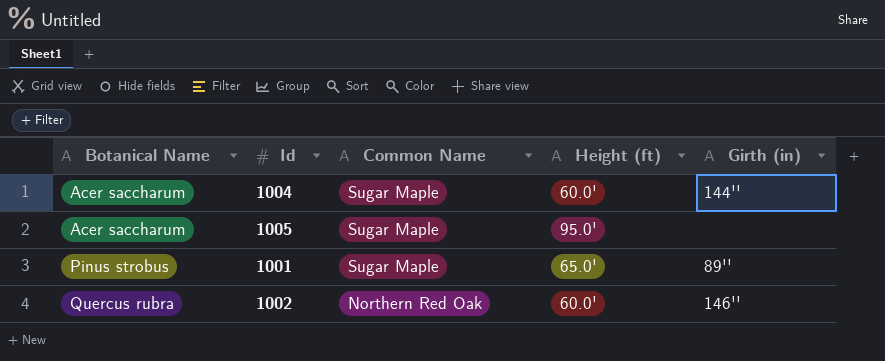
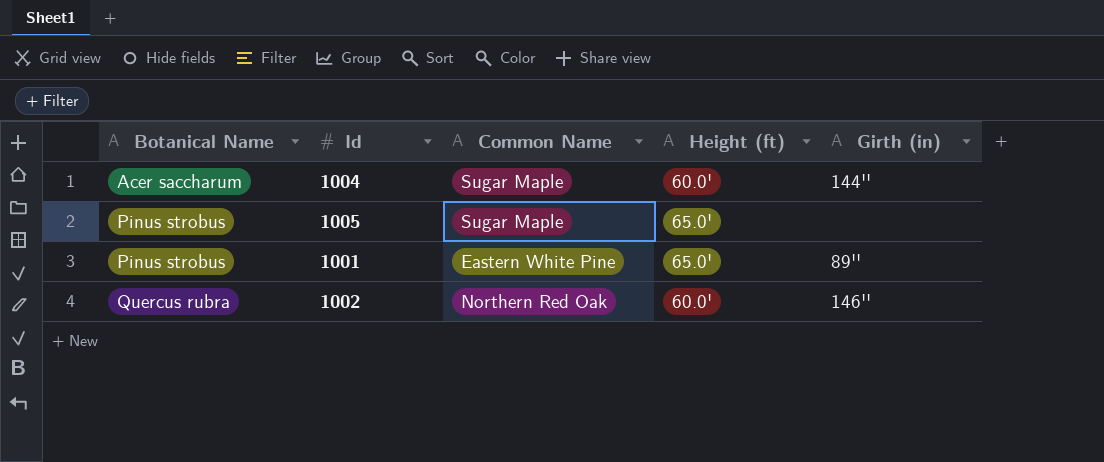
1005 | Botanical Name: Acer saccharum -> Pinus strobus
1005 | Height (ft): 95.0' -> 65.0'
1001 | Common Name: Sugar Maple -> Eastern White Pine

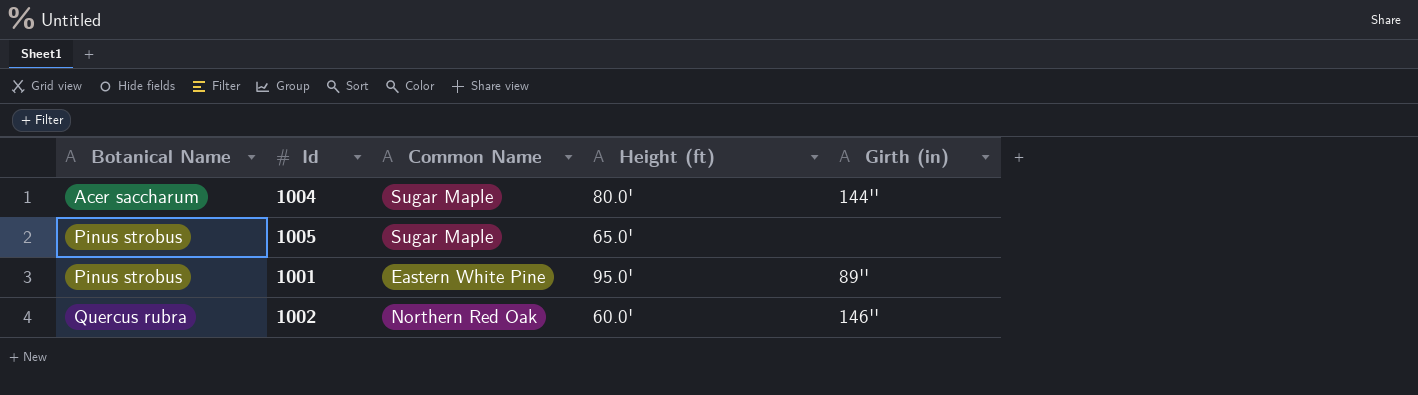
1004 | Height (ft): 60.0' -> 80.0'
1001 | Height (ft): 65.0' -> 95.0'

